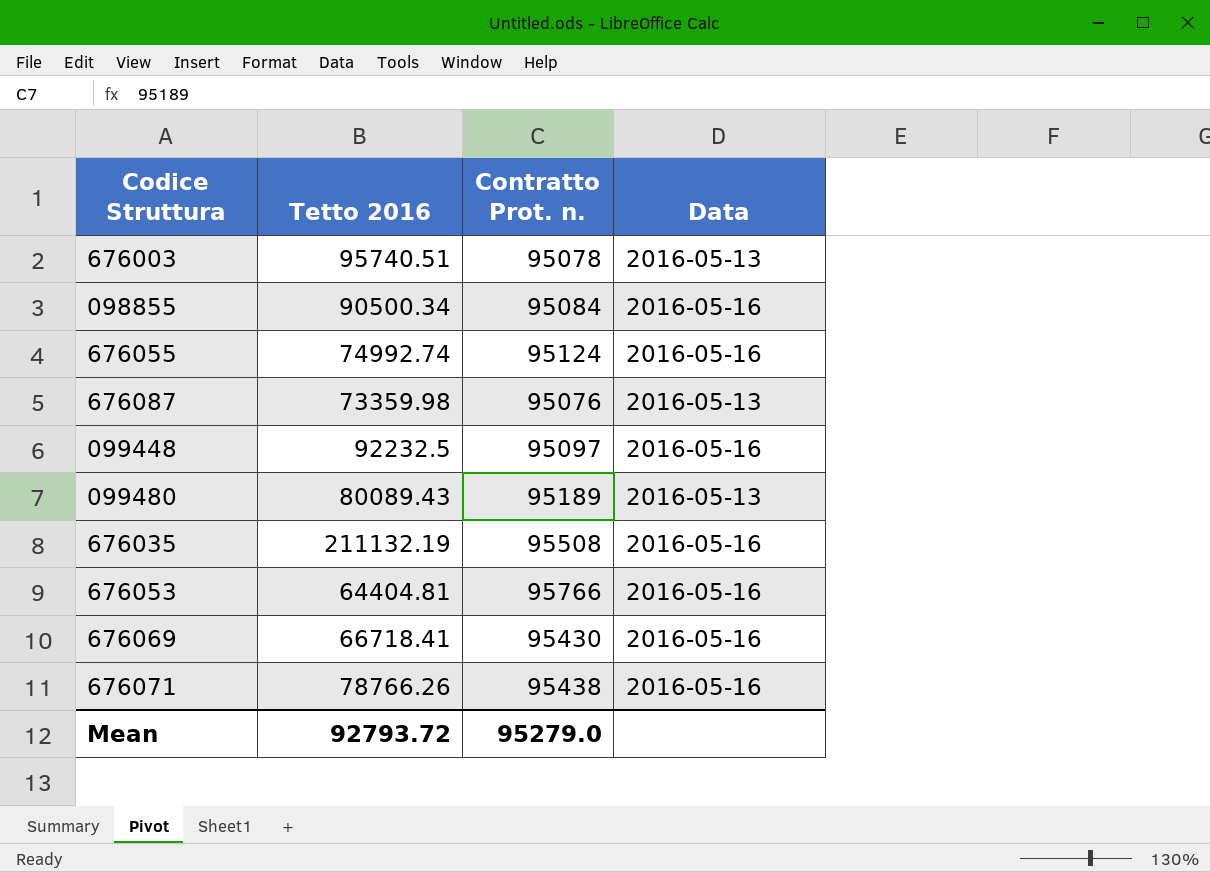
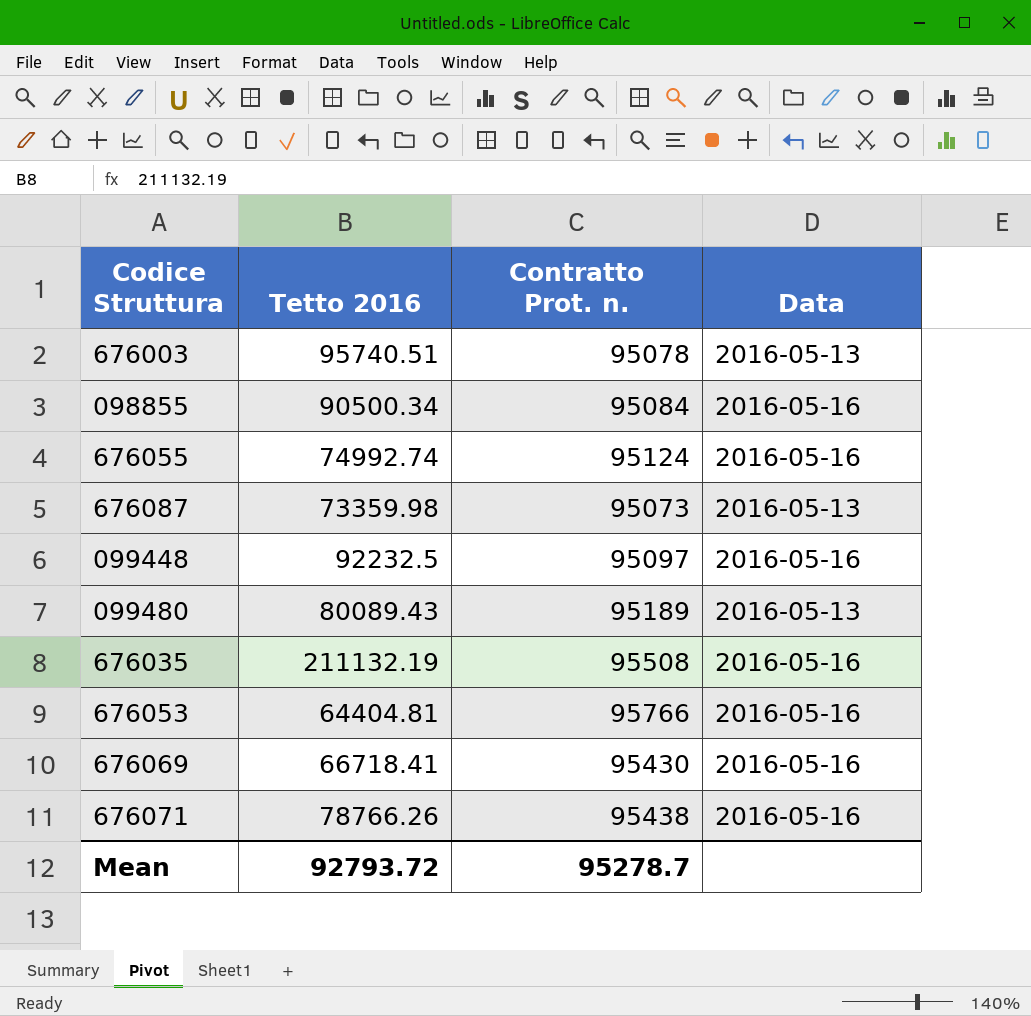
676087 | Contratto Prot. n.: 95076 -> 95073
Mean | Contratto Prot. n.: 95279.0 -> 95278.7

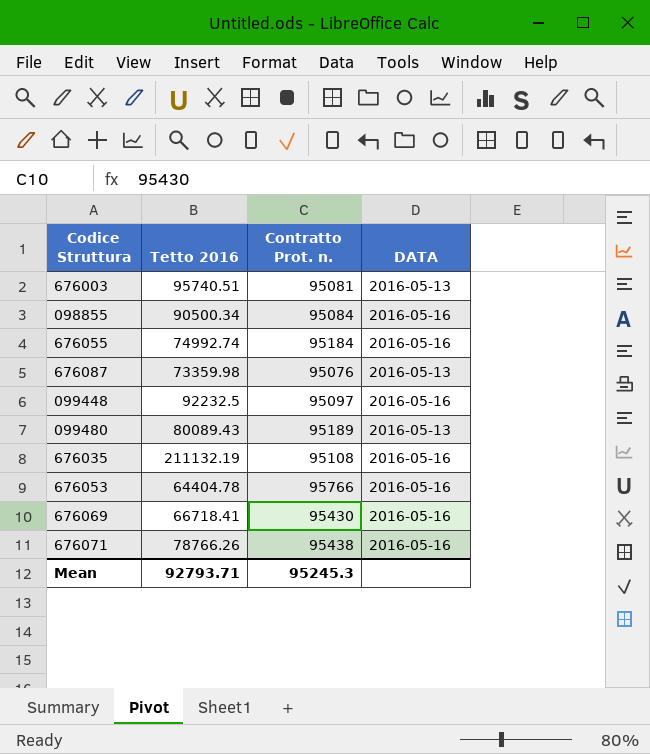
column name: Data -> DATA
676003 | Contratto Prot. n.: 95078 -> 95081
676055 | Contratto Prot. n.: 95124 -> 95184
676087 | Contratto Prot. n.: 95073 -> 95076
676035 | Contratto Prot. n.: 95508 -> 95108
676053 | Tetto 2016: 64404.81 -> 64404.78
Mean | Tetto 2016: 92793.72 -> 92793.71
Mean | Contratto Prot. n.: 95278.7 -> 95245.3

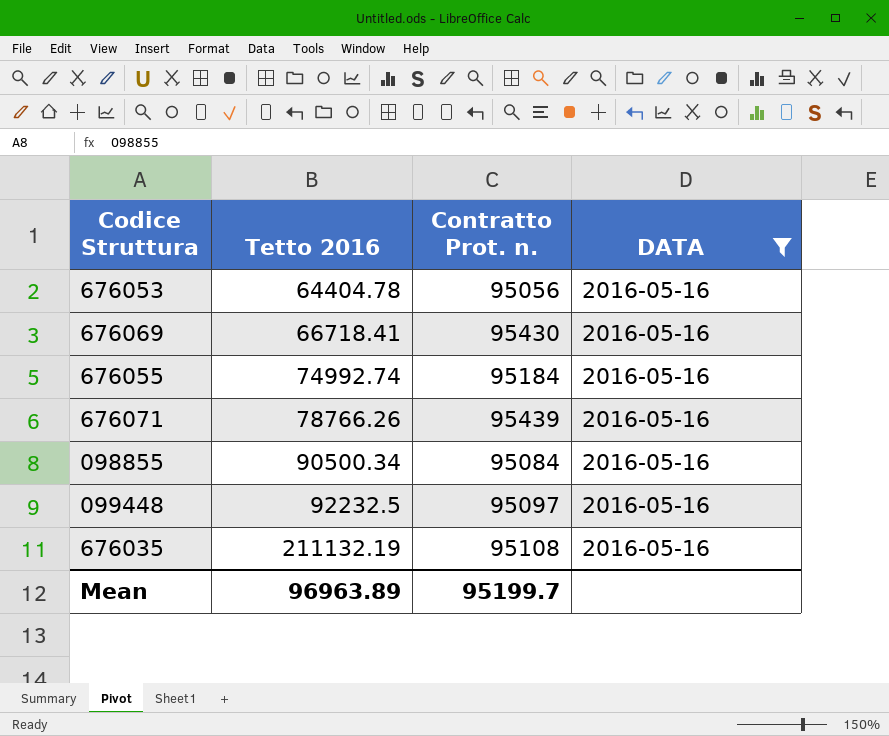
filter: none -> DATA = 2016-05-16
row order: none -> Tetto 2016 ascending
676053 | Contratto Prot. n.: 95766 -> 95056
676071 | Contratto Prot. n.: 95438 -> 95439
Mean | Tetto 2016: 92793.71 -> 96963.89
Mean | Contratto Prot. n.: 95245.3 -> 95199.7

